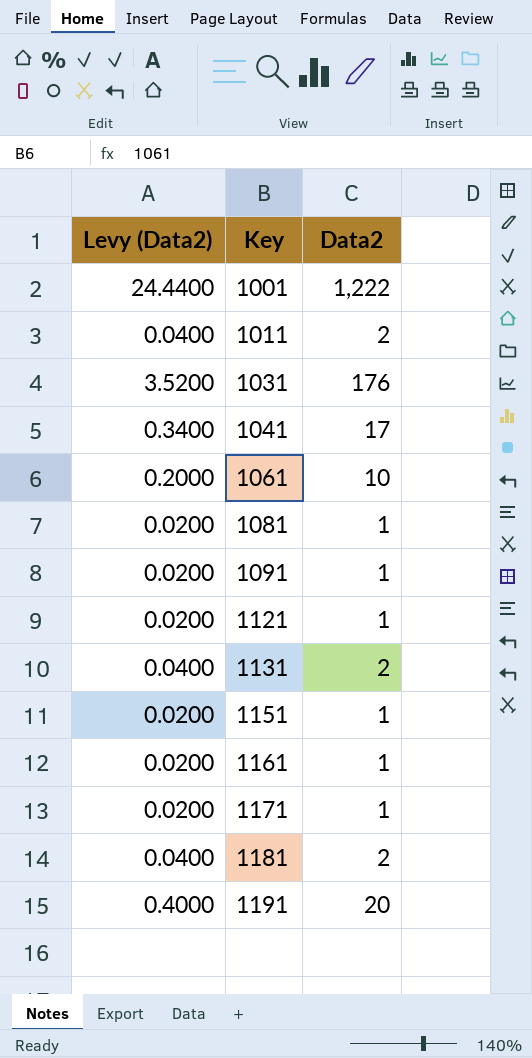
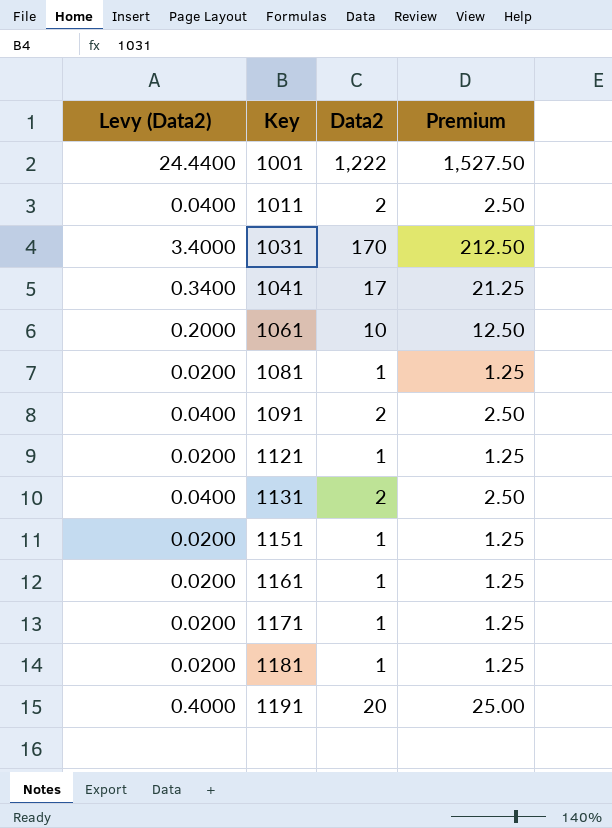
column Premium | formula: none -> [Data2] * 1.25
1031 | Levy (Data2): 3.5200 -> 3.4000
1031 | Data2: 176 -> 170
1091 | Levy (Data2): 0.0200 -> 0.0400
1091 | Data2: 1 -> 2
1181 | Levy (Data2): 0.0400 -> 0.0200
1181 | Data2: 2 -> 1

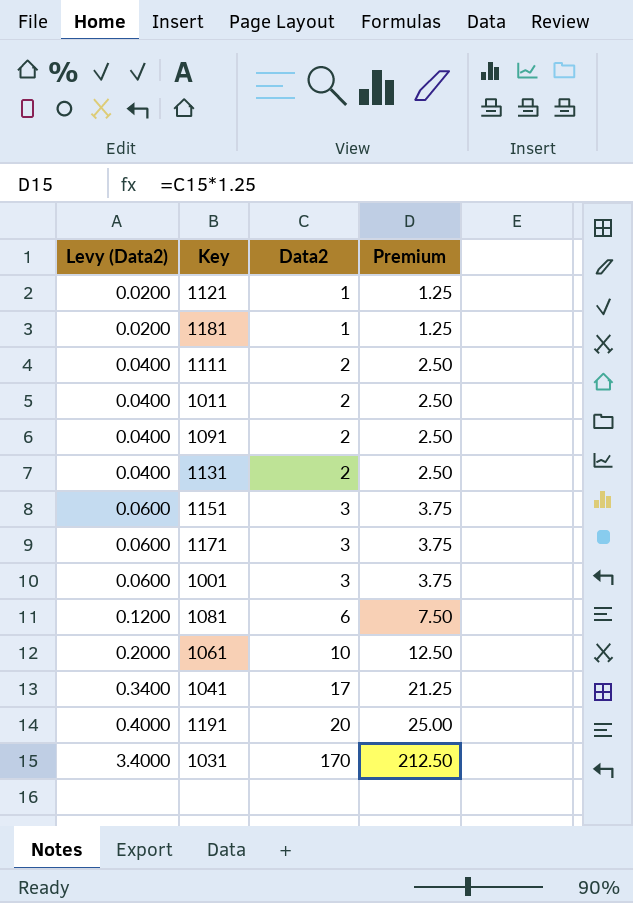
row order: Key ascending -> Levy (Data2) ascending
row 1161: 0.0200 | 1 | 1.25 -> none
row 1111: none -> 0.0400 | 2 | 2.50
1151 | Levy (Data2): 0.0200 -> 0.0600
1151 | Data2: 1 -> 3
1151 | Premium: 1.25 -> 3.75
1171 | Levy (Data2): 0.0200 -> 0.0600
1171 | Data2: 1 -> 3
1171 | Premium: 1.25 -> 3.75
1001 | Levy (Data2): 24.4400 -> 0.0600
1001 | Data2: 1,222 -> 3
1001 | Premium: 1,527.50 -> 3.75
1081 | Levy (Data2): 0.0200 -> 0.1200
1081 | Data2: 1 -> 6
1081 | Premium: 1.25 -> 7.50

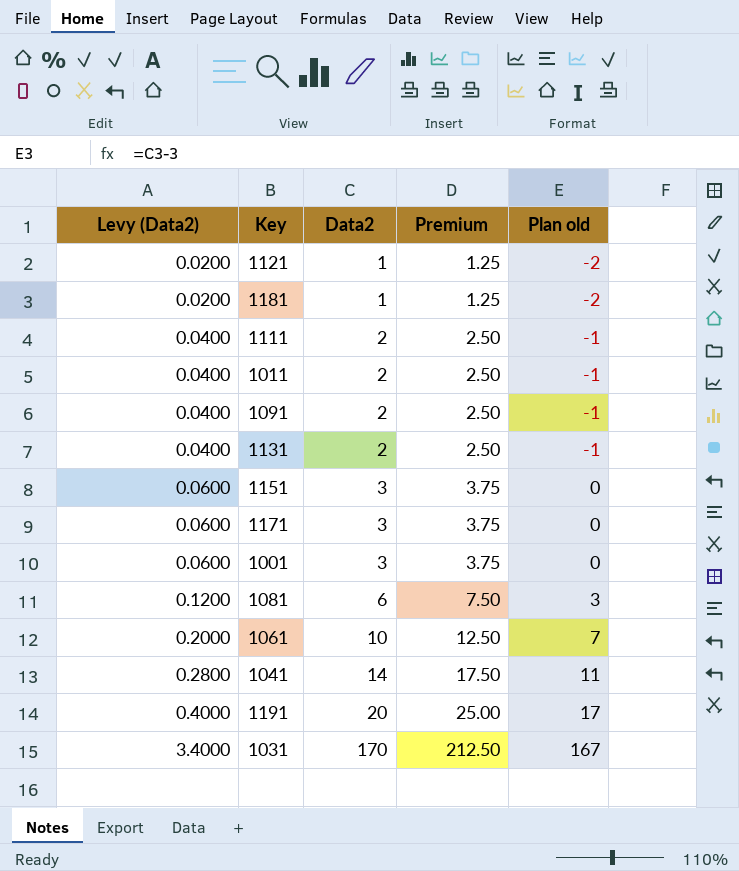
column Plan old | formula: none -> [Data2] - 3
1041 | Levy (Data2): 0.3400 -> 0.2800
1041 | Data2: 17 -> 14
1041 | Premium: 21.25 -> 17.50

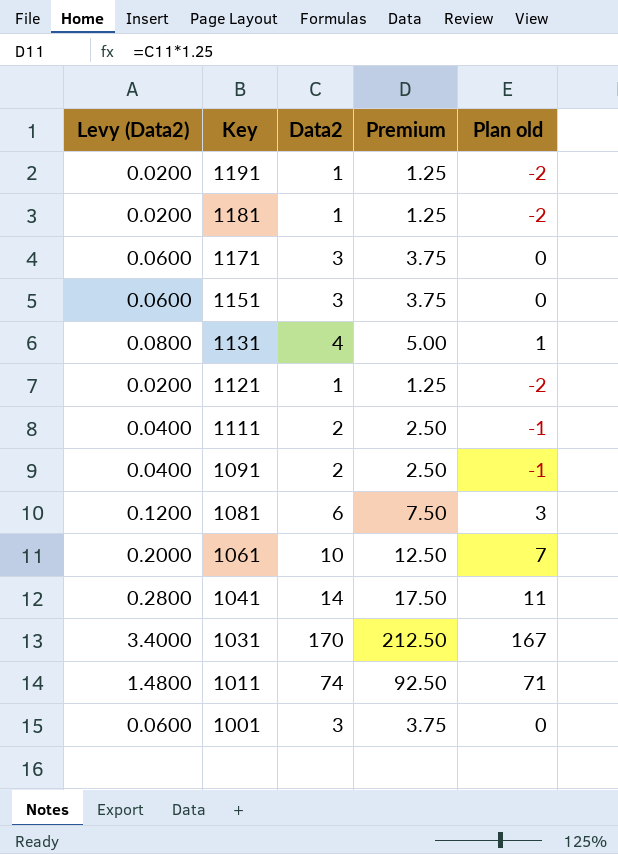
row order: Levy (Data2) ascending -> Key descending
1191 | Levy (Data2): 0.4000 -> 0.0200
1191 | Data2: 20 -> 1
1191 | Premium: 25.00 -> 1.25
1191 | Plan old: 17 -> -2
1131 | Levy (Data2): 0.0400 -> 0.0800
1131 | Data2: 2 -> 4
1131 | Premium: 2.50 -> 5.00
1131 | Plan old: -1 -> 1
1011 | Levy (Data2): 0.0400 -> 1.4800
1011 | Data2: 2 -> 74
1011 | Premium: 2.50 -> 92.50
1011 | Plan old: -1 -> 71

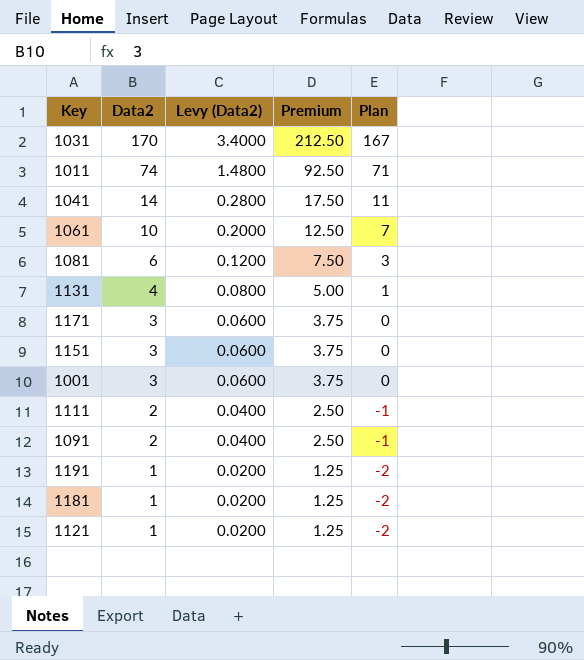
row order: Key descending -> Data2 descending
column Levy (Data2) | position: 1 -> 3
column name: Plan old -> Plan

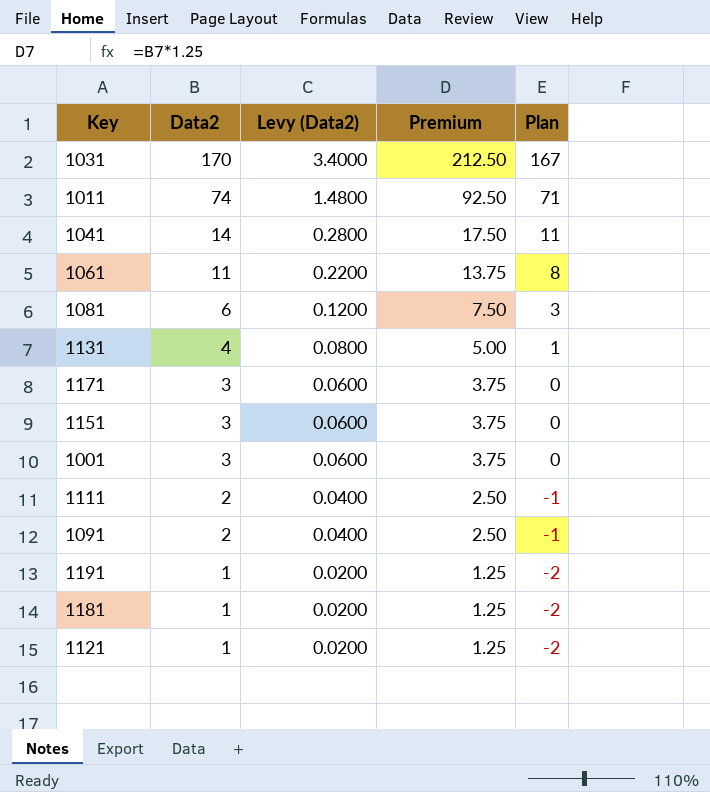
1061 | Data2: 10 -> 11
1061 | Levy (Data2): 0.2000 -> 0.2200
1061 | Premium: 12.50 -> 13.75
1061 | Plan: 7 -> 8

